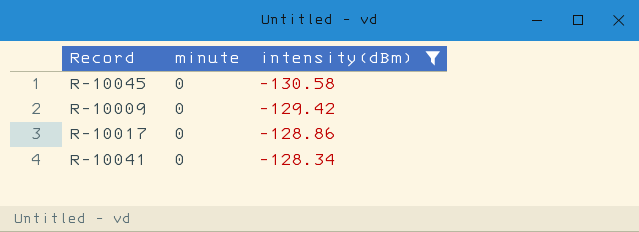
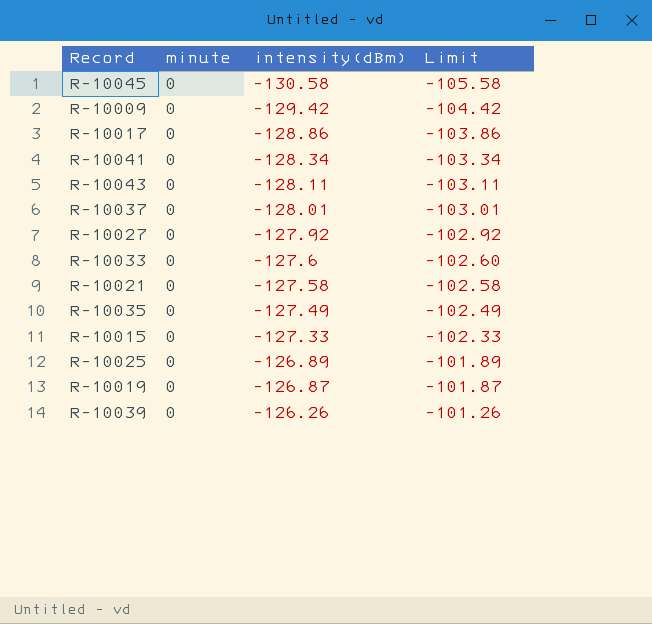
filter: intensity(dBm) <= -128.34 -> none
column Limit | formula: none -> [intensity(dBm)] + 25

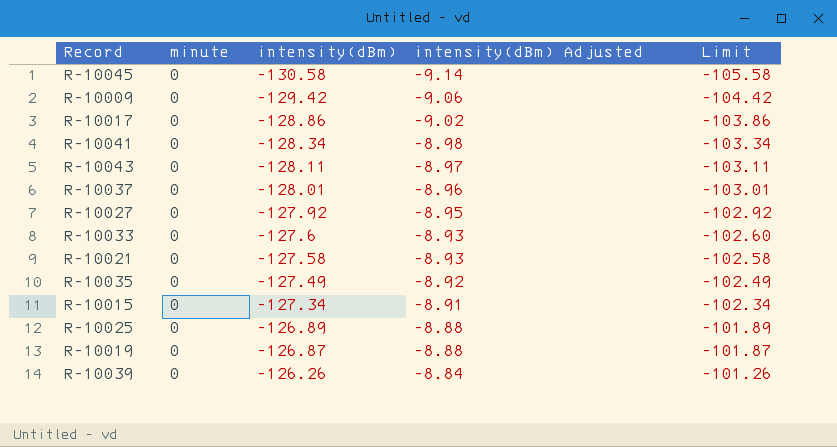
column intensity(dBm) Adjusted | formula: none -> [intensity(dBm)] * 0.07
R-10015 | intensity(dBm): -127.33 -> -127.34
R-10015 | Limit: -102.33 -> -102.34

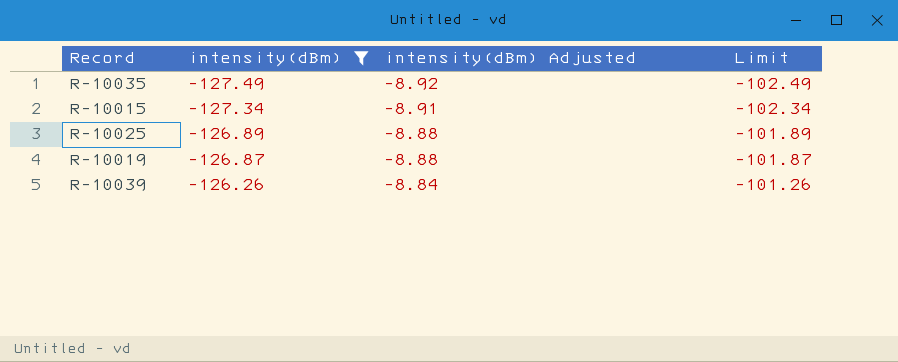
filter: none -> intensity(dBm) >= -127.49
column minute | position: 2 -> none

